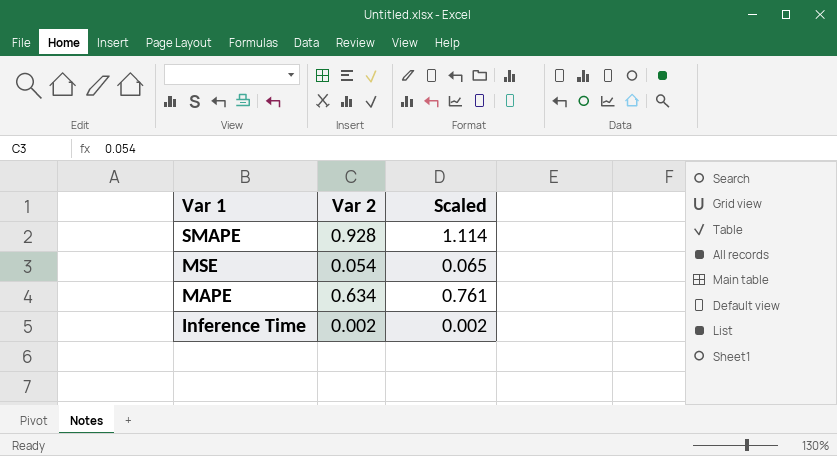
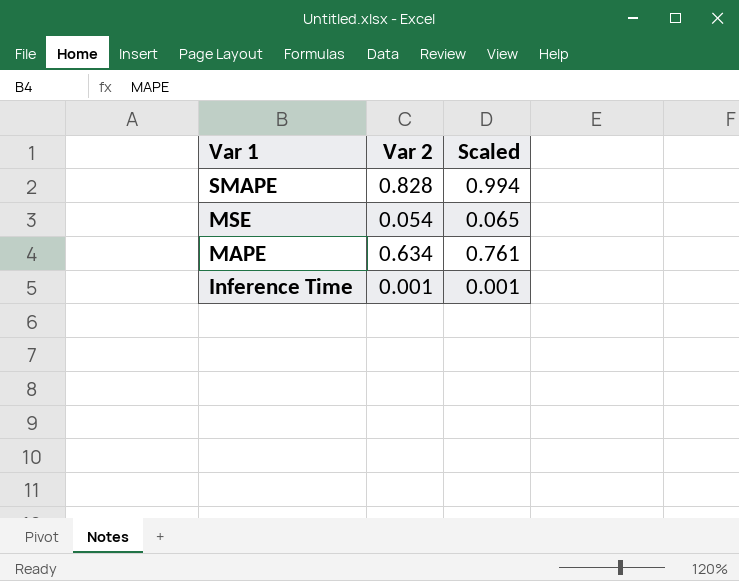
SMAPE | Var 2: 0.928 -> 0.828
SMAPE | Scaled: 1.114 -> 0.994
Inference Time | Var 2: 0.002 -> 0.001
Inference Time | Scaled: 0.002 -> 0.001

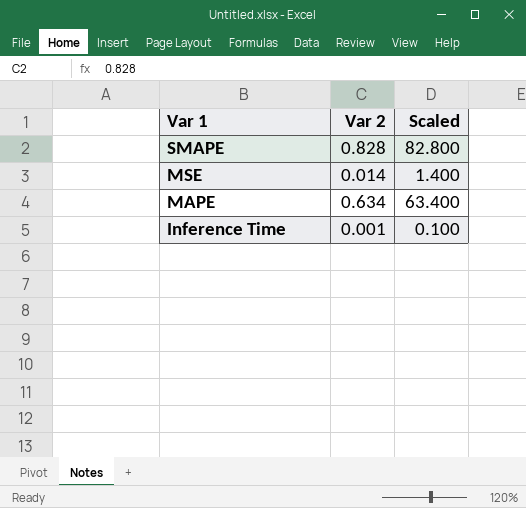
column Scaled | formula: [Var 2] * 1.2 -> [Var 2] * 100
MSE | Var 2: 0.054 -> 0.014

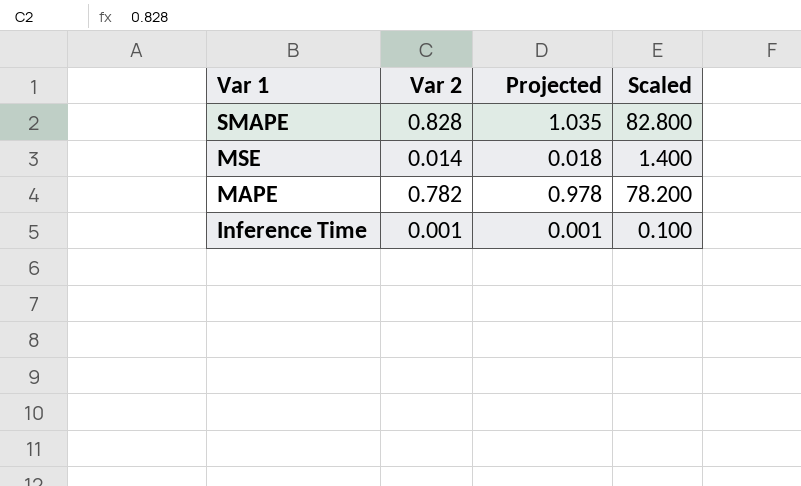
column Projected | formula: none -> [Var 2] * 1.25
MAPE | Var 2: 0.634 -> 0.782
MAPE | Scaled: 63.400 -> 78.200

